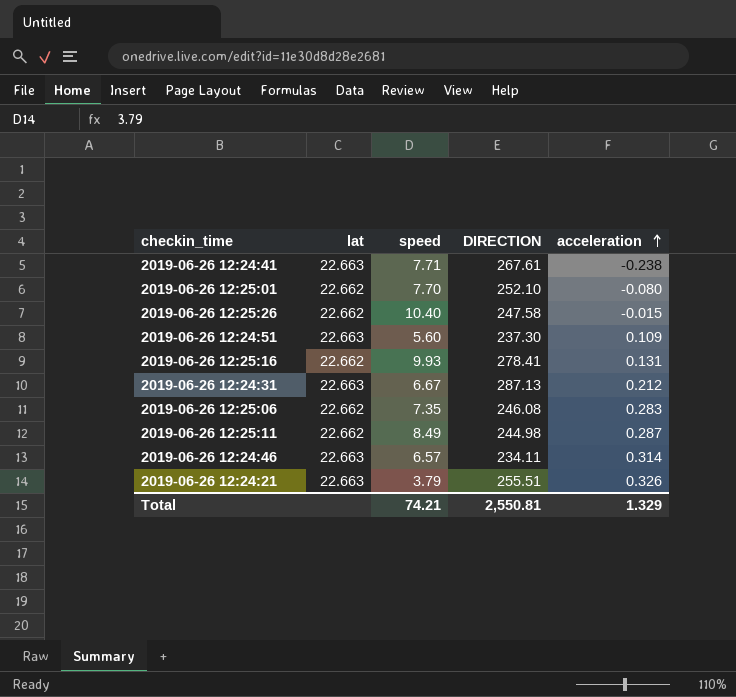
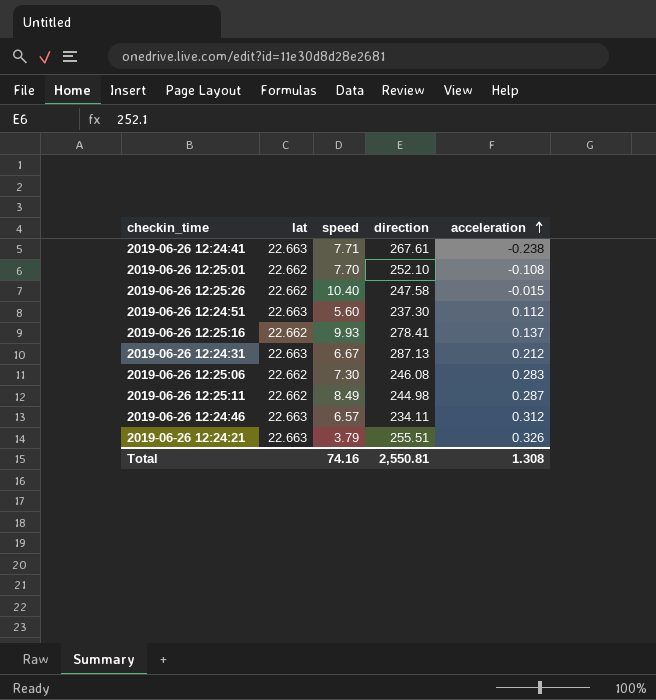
column name: DIRECTION -> direction
2019-06-26 12:25:01 | acceleration: -0.080 -> -0.108
2019-06-26 12:24:51 | acceleration: 0.109 -> 0.112
2019-06-26 12:25:16 | acceleration: 0.131 -> 0.137
2019-06-26 12:25:06 | speed: 7.35 -> 7.30
2019-06-26 12:24:46 | acceleration: 0.314 -> 0.312
Total | speed: 74.21 -> 74.16
Total | acceleration: 1.329 -> 1.308

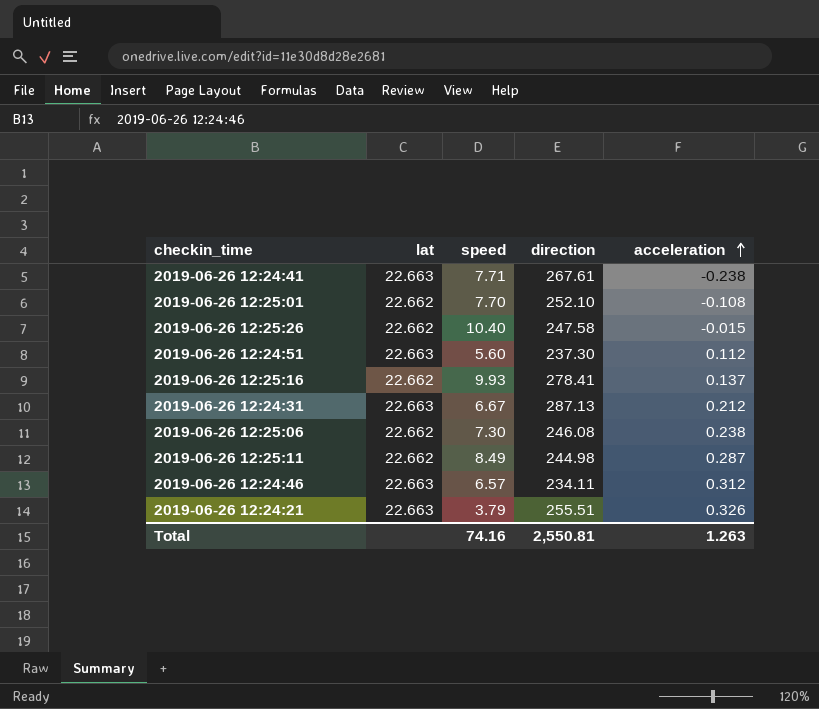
2019-06-26 12:25:06 | acceleration: 0.283 -> 0.238
Total | acceleration: 1.308 -> 1.263

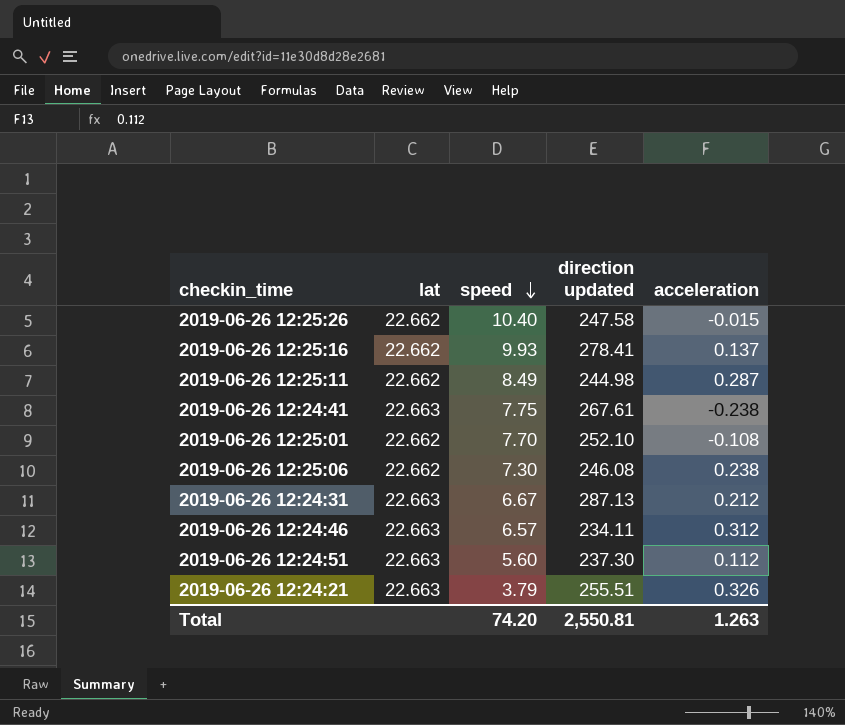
row order: acceleration ascending -> speed descending
column name: direction -> direction updated
2019-06-26 12:24:41 | speed: 7.71 -> 7.75
Total | speed: 74.16 -> 74.20

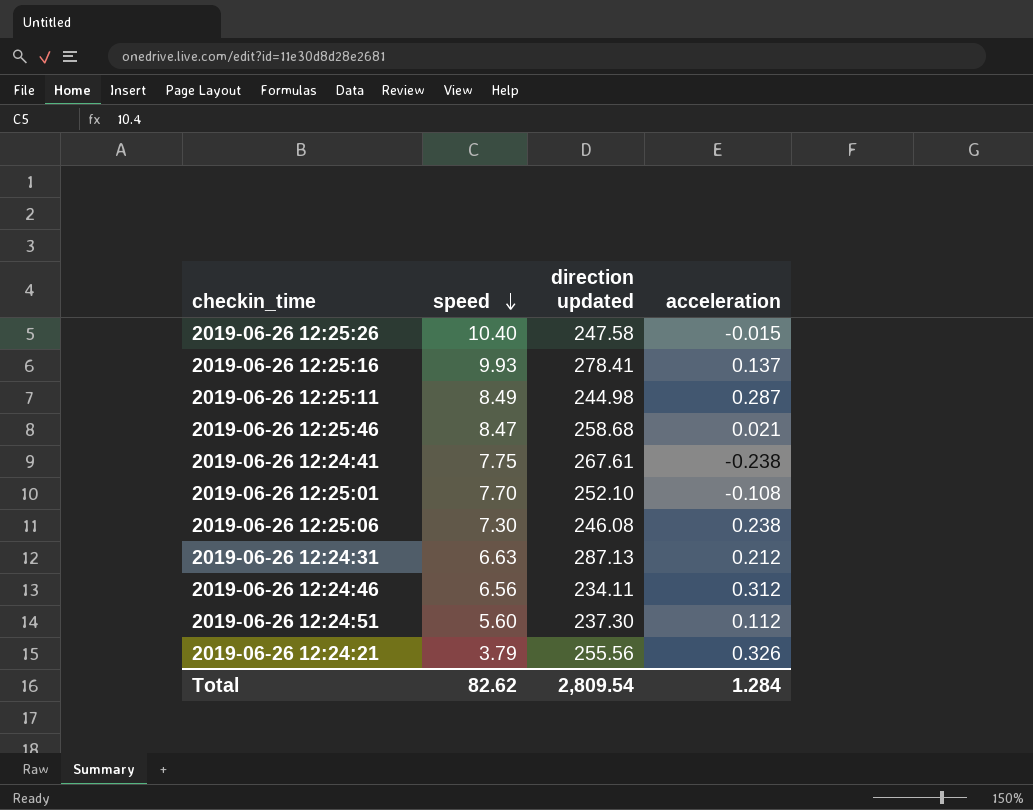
column lat | position: 2 -> none
row 2019-06-26 12:25:46: none -> 8.47 | 258.68 | 0.021
2019-06-26 12:24:31 | speed: 6.67 -> 6.63
2019-06-26 12:24:46 | speed: 6.57 -> 6.56
2019-06-26 12:24:21 | direction updated: 255.51 -> 255.56
Total | speed: 74.20 -> 82.62
Total | direction updated: 2,550.81 -> 2,809.54
Total | acceleration: 1.263 -> 1.284

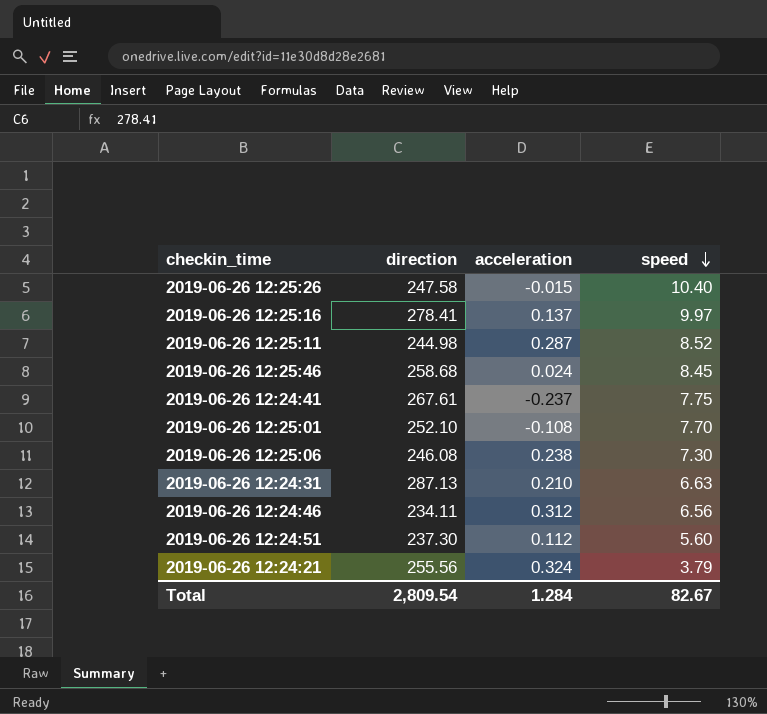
column name: direction updated -> direction
column speed | position: 2 -> 4
2019-06-26 12:25:16 | speed: 9.93 -> 9.97
2019-06-26 12:25:11 | speed: 8.49 -> 8.52
2019-06-26 12:25:46 | acceleration: 0.021 -> 0.024
2019-06-26 12:25:46 | speed: 8.47 -> 8.45
2019-06-26 12:24:41 | acceleration: -0.238 -> -0.237
2019-06-26 12:24:31 | acceleration: 0.212 -> 0.210
2019-06-26 12:24:21 | acceleration: 0.326 -> 0.324
Total | speed: 82.62 -> 82.67

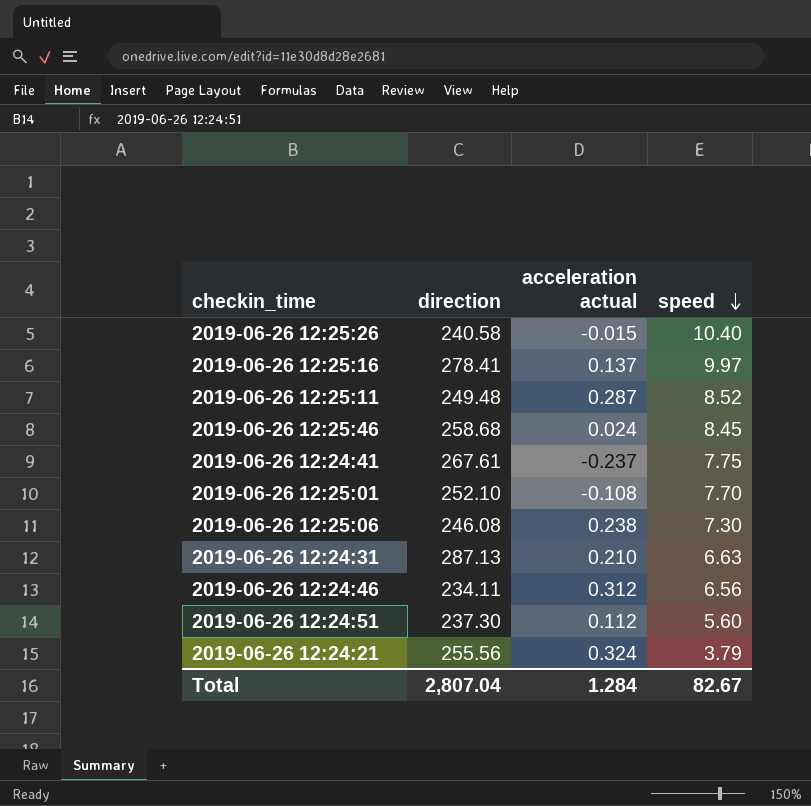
column name: acceleration -> acceleration actual
2019-06-26 12:25:26 | direction: 247.58 -> 240.58
2019-06-26 12:25:11 | direction: 244.98 -> 249.48
Total | direction: 2,809.54 -> 2,807.04

